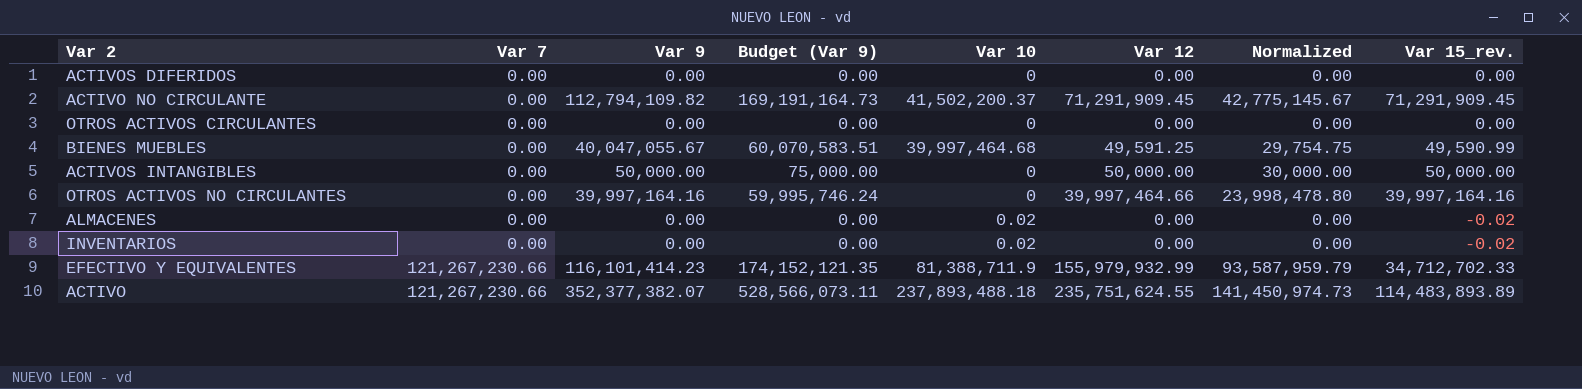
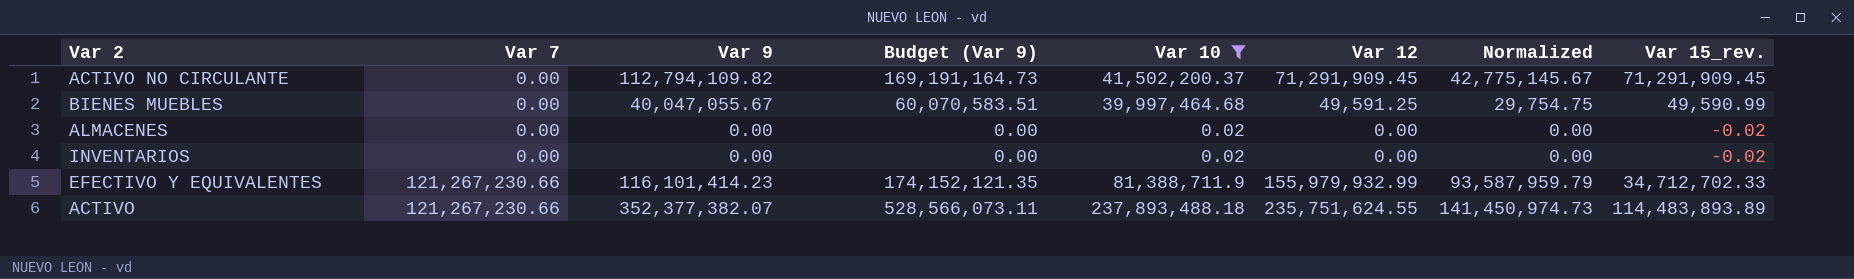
filter: none -> Var 10 != 0

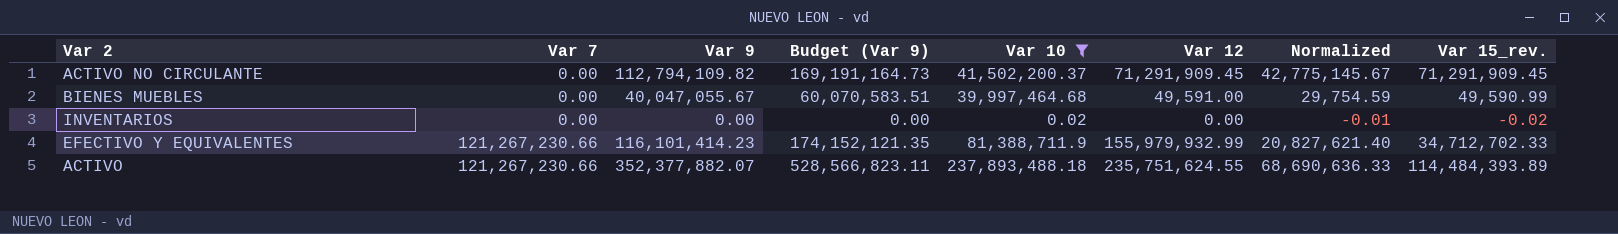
column Normalized | formula: [Var 12] * 0.6 -> [Var 15_rev.] * 0.6
row ALMACENES: 0.00 | 0.00 | 0.00 | 0.02 | 0.00 | 0.00 | -0.02 -> none
BIENES MUEBLES | Var 12: 49,591.25 -> 49,591.00
ACTIVO | Var 9: 352,377,382.07 -> 352,377,882.07
ACTIVO | Budget (Var 9): 528,566,073.11 -> 528,566,823.11
ACTIVO | Var 15_rev.: 114,483,893.89 -> 114,484,393.89

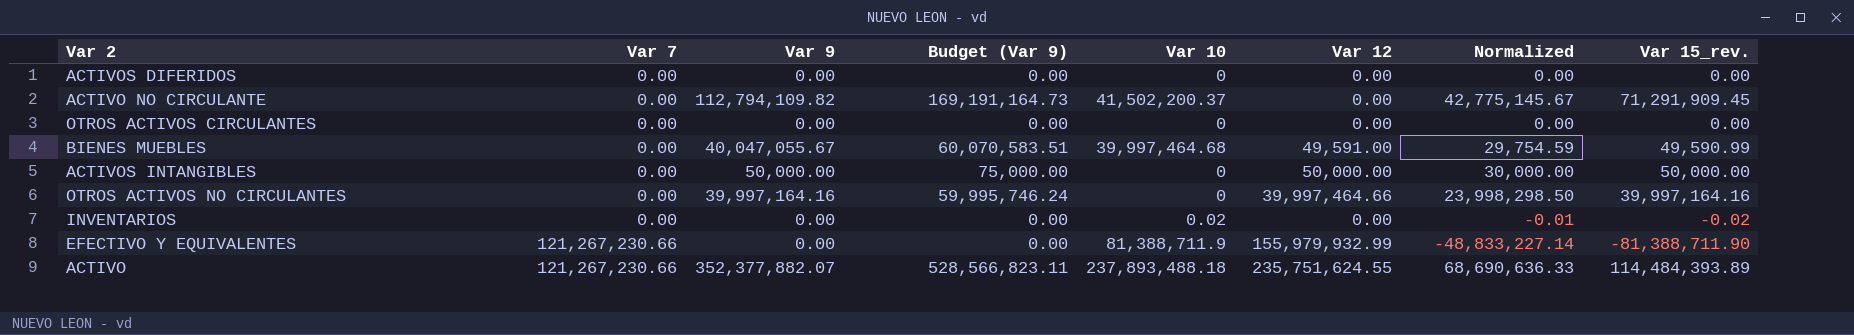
filter: Var 10 != 0 -> none
ACTIVO NO CIRCULANTE | Var 12: 71,291,909.45 -> 0.00
EFECTIVO Y EQUIVALENTES | Var 9: 116,101,414.23 -> 0.00
EFECTIVO Y EQUIVALENTES | Budget (Var 9): 174,152,121.35 -> 0.00
EFECTIVO Y EQUIVALENTES | Normalized: 20,827,621.40 -> -48,833,227.14
EFECTIVO Y EQUIVALENTES | Var 15_rev.: 34,712,702.33 -> -81,388,711.90

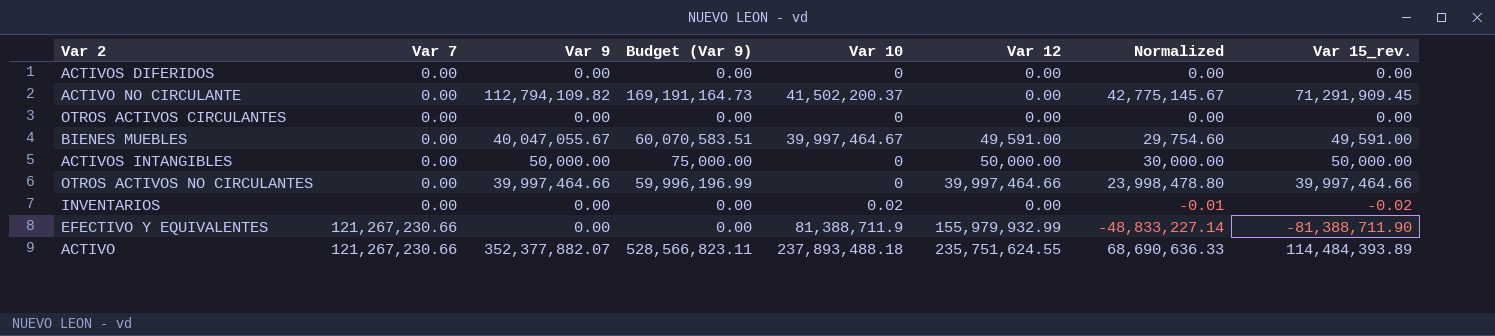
BIENES MUEBLES | Var 10: 39,997,464.68 -> 39,997,464.67
BIENES MUEBLES | Normalized: 29,754.59 -> 29,754.60
BIENES MUEBLES | Var 15_rev.: 49,590.99 -> 49,591.00
OTROS ACTIVOS NO CIRCULANTES | Var 9: 39,997,164.16 -> 39,997,464.66
OTROS ACTIVOS NO CIRCULANTES | Budget (Var 9): 59,995,746.24 -> 59,996,196.99
OTROS ACTIVOS NO CIRCULANTES | Normalized: 23,998,298.50 -> 23,998,478.80
OTROS ACTIVOS NO CIRCULANTES | Var 15_rev.: 39,997,164.16 -> 39,997,464.66

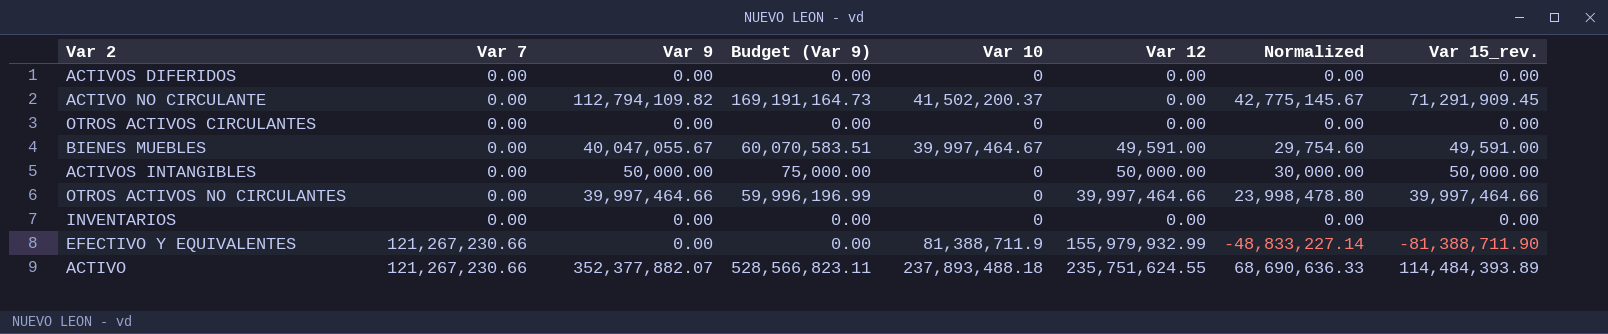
INVENTARIOS | Var 10: 0.02 -> 0
INVENTARIOS | Normalized: -0.01 -> 0.00
INVENTARIOS | Var 15_rev.: -0.02 -> 0.00

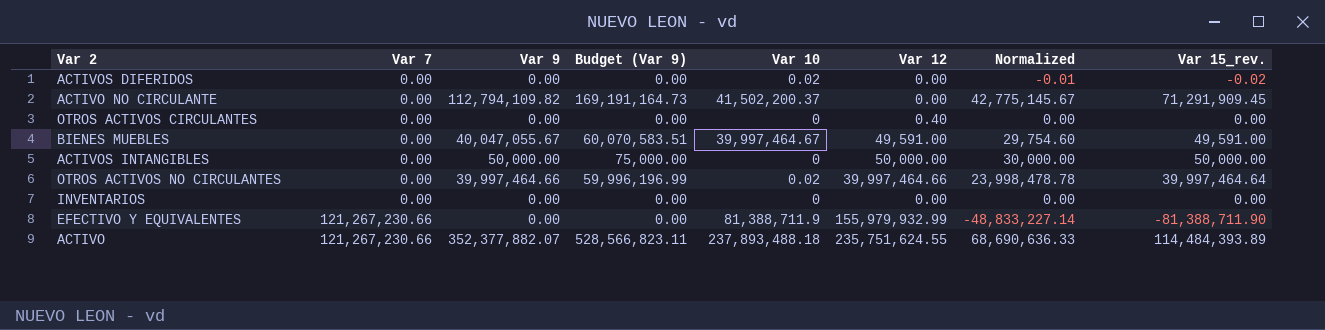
ACTIVOS DIFERIDOS | Var 10: 0 -> 0.02
ACTIVOS DIFERIDOS | Normalized: 0.00 -> -0.01
ACTIVOS DIFERIDOS | Var 15_rev.: 0.00 -> -0.02
OTROS ACTIVOS CIRCULANTES | Var 12: 0.00 -> 0.40
OTROS ACTIVOS NO CIRCULANTES | Var 10: 0 -> 0.02
OTROS ACTIVOS NO CIRCULANTES | Normalized: 23,998,478.80 -> 23,998,478.78
OTROS ACTIVOS NO CIRCULANTES | Var 15_rev.: 39,997,464.66 -> 39,997,464.64

